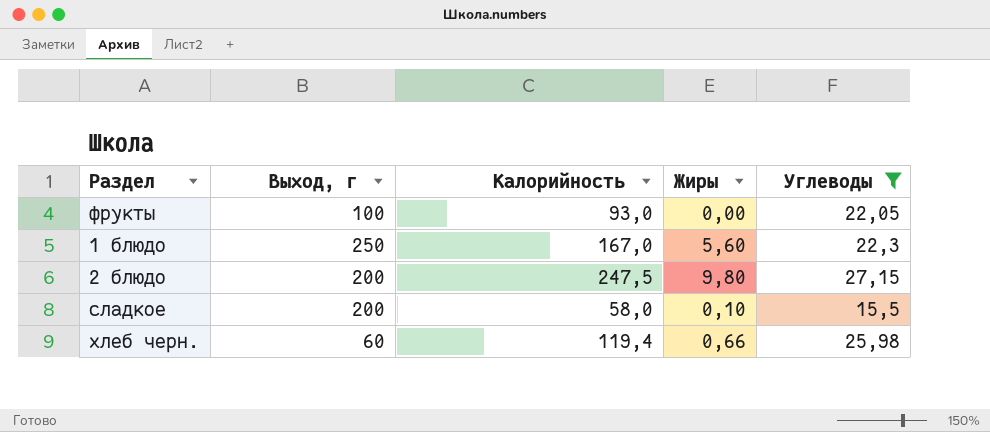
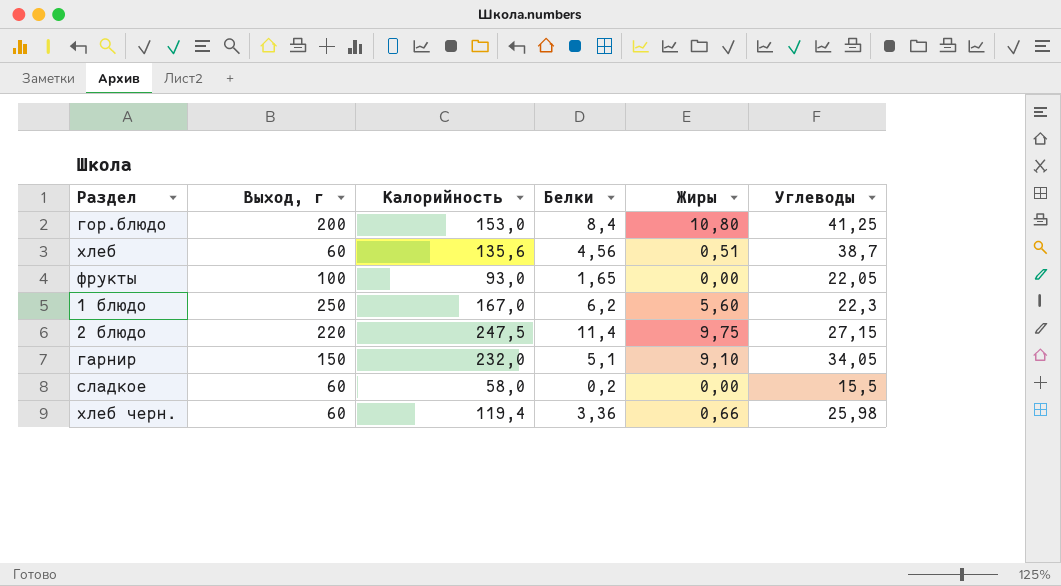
filter: Углеводы <= 27,15 -> none
column Белки | position: none -> 4
2 блюдо | Выход, г: 200 -> 220
2 блюдо | Жиры: 9,80 -> 9,75
сладкое | Выход, г: 200 -> 60
сладкое | Жиры: 0,10 -> 0,00

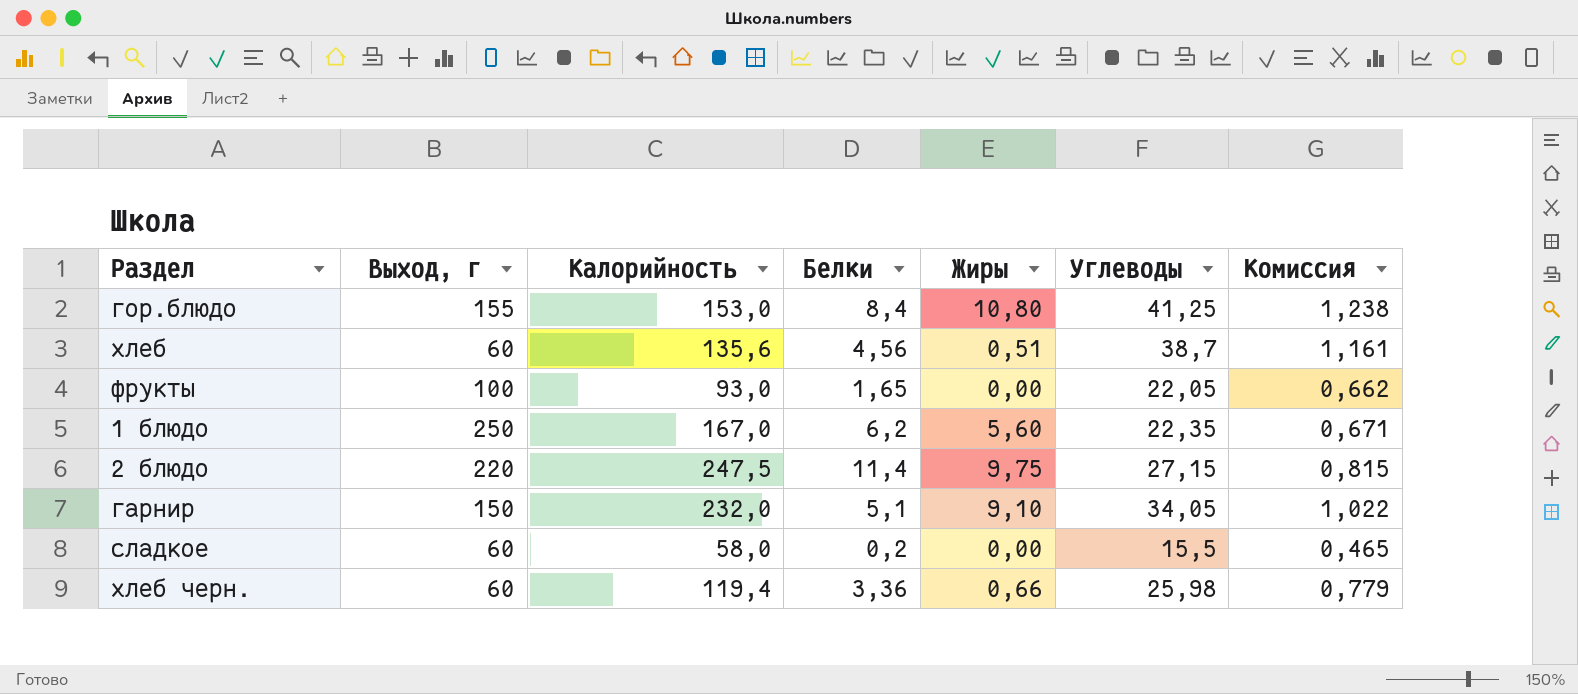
column Комиссия | formula: none -> [Углеводы] * 0,03
гор.блюдо | Выход, г: 200 -> 155
1 блюдо | Углеводы: 22,3 -> 22,35

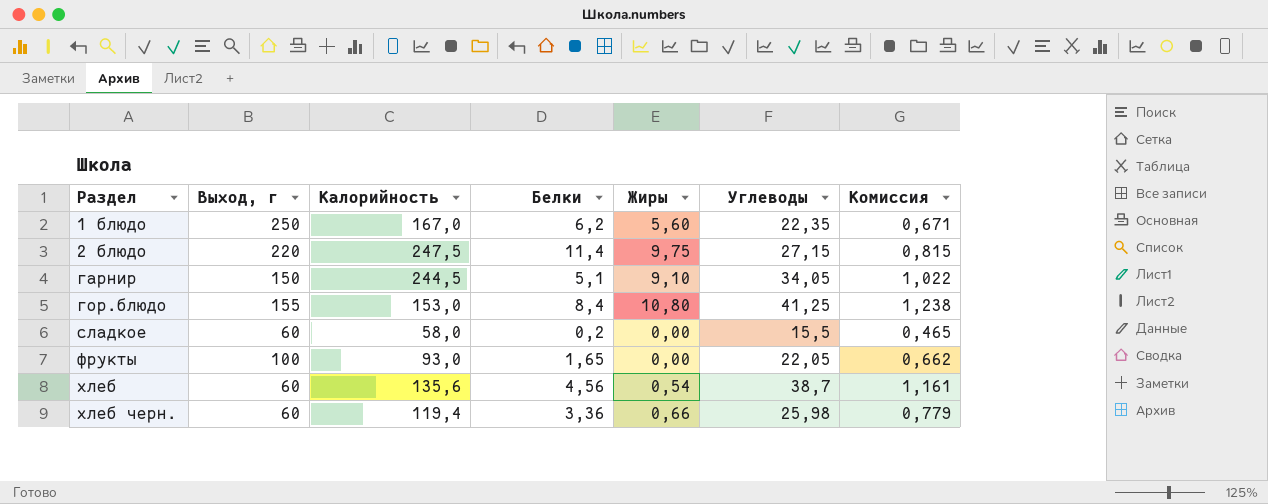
row order: none -> Раздел ascending
гарнир | Калорийность: 232,0 -> 244,5
хлеб | Жиры: 0,51 -> 0,54

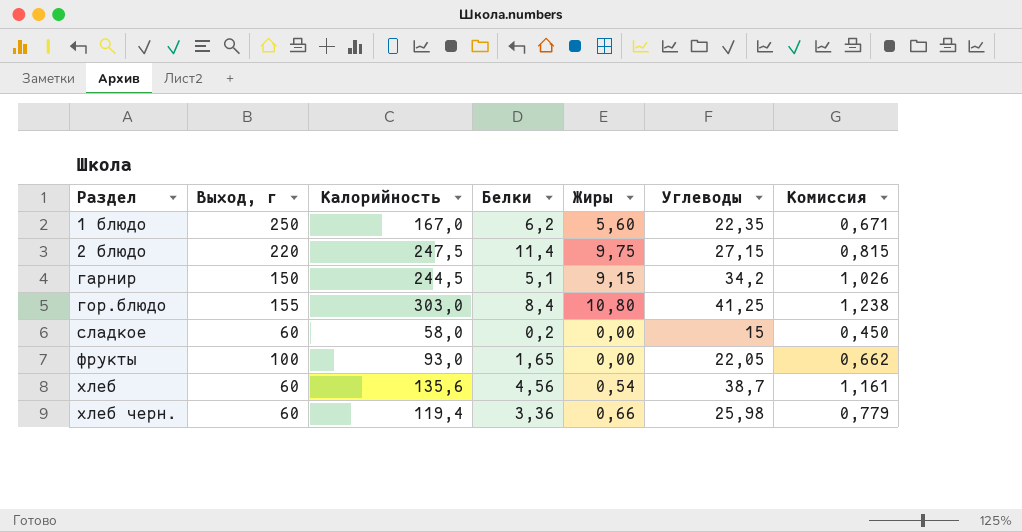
гарнир | Жиры: 9,10 -> 9,15
гарнир | Углеводы: 34,05 -> 34,2
гарнир | Комиссия: 1,022 -> 1,026
гор.блюдо | Калорийность: 153,0 -> 303,0
сладкое | Углеводы: 15,5 -> 15
сладкое | Комиссия: 0,465 -> 0,450

